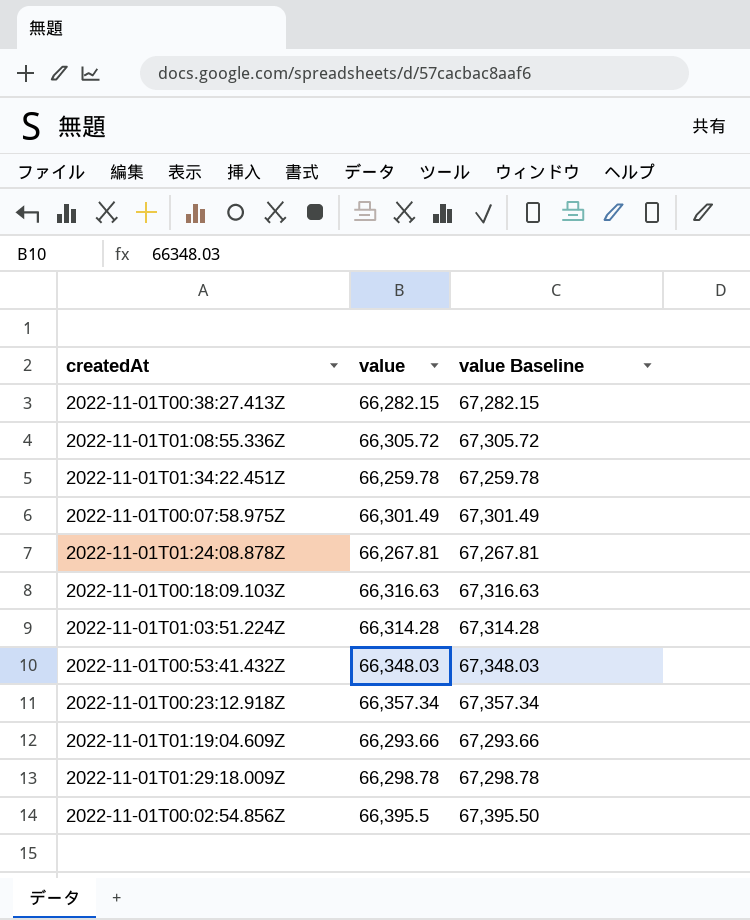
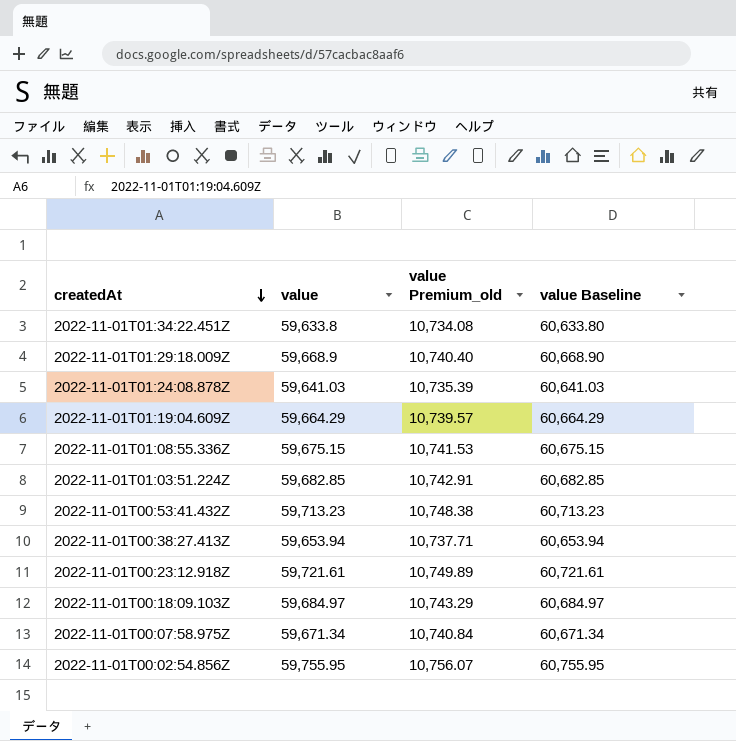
row order: none -> createdAt descending
column value Premium_old | formula: none -> [value] * 0.18
2022-11-01T01:34:22.451Z | value: 66,259.78 -> 59,633.8
2022-11-01T01:34:22.451Z | value Baseline: 67,259.78 -> 60,633.80
2022-11-01T01:29:18.009Z | value: 66,298.78 -> 59,668.9
2022-11-01T01:29:18.009Z | value Baseline: 67,298.78 -> 60,668.90
2022-11-01T01:24:08.878Z | value: 66,267.81 -> 59,641.03
2022-11-01T01:24:08.878Z | value Baseline: 67,267.81 -> 60,641.03
2022-11-01T01:19:04.609Z | value: 66,293.66 -> 59,664.29
2022-11-01T01:19:04.609Z | value Baseline: 67,293.66 -> 60,664.29
2022-11-01T01:08:55.336Z | value: 66,305.72 -> 59,675.15
2022-11-01T01:08:55.336Z | value Baseline: 67,305.72 -> 60,675.15
2022-11-01T01:03:51.224Z | value: 66,314.28 -> 59,682.85
2022-11-01T01:03:51.224Z | value Baseline: 67,314.28 -> 60,682.85
2022-11-01T00:53:41.432Z | value: 66,348.03 -> 59,713.23
2022-11-01T00:53:41.432Z | value Baseline: 67,348.03 -> 60,713.23
2022-11-01T00:38:27.413Z | value: 66,282.15 -> 59,653.94
2022-11-01T00:38:27.413Z | value Baseline: 67,282.15 -> 60,653.94
2022-11-01T00:23:12.918Z | value: 66,357.34 -> 59,721.61
2022-11-01T00:23:12.918Z | value Baseline: 67,357.34 -> 60,721.61
2022-11-01T00:18:09.103Z | value: 66,316.63 -> 59,684.97
2022-11-01T00:18:09.103Z | value Baseline: 67,316.63 -> 60,684.97
2022-11-01T00:07:58.975Z | value: 66,301.49 -> 59,671.34
2022-11-01T00:07:58.975Z | value Baseline: 67,301.49 -> 60,671.34
2022-11-01T00:02:54.856Z | value: 66,395.5 -> 59,755.95
2022-11-01T00:02:54.856Z | value Baseline: 67,395.50 -> 60,755.95

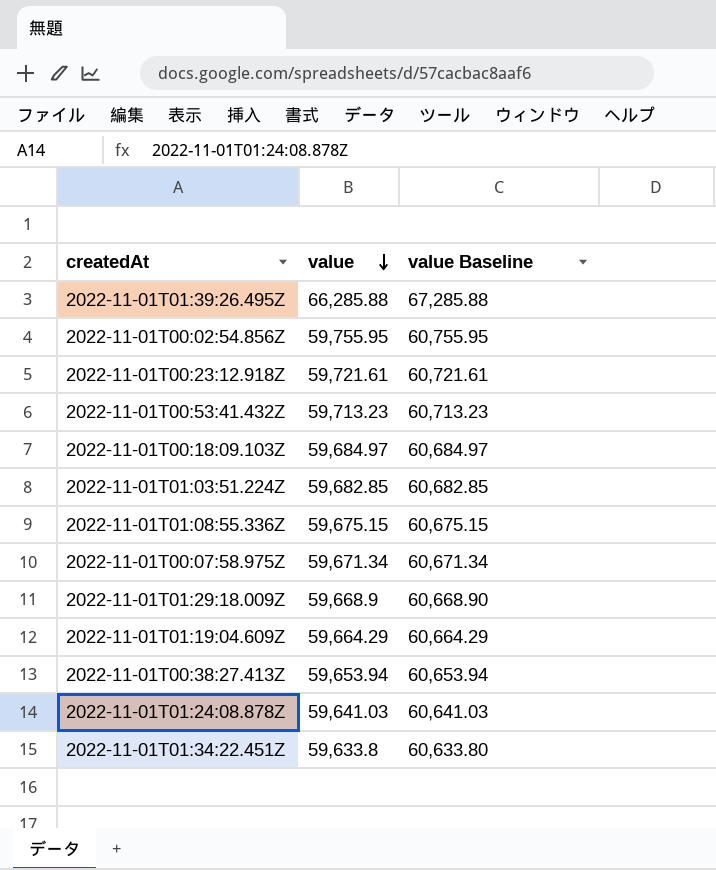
row order: createdAt descending -> value descending
column value Premium_old | formula: [value] * 0.18 -> none
row 2022-11-01T01:39:26.495Z: none -> 66,285.88 | 67,285.88

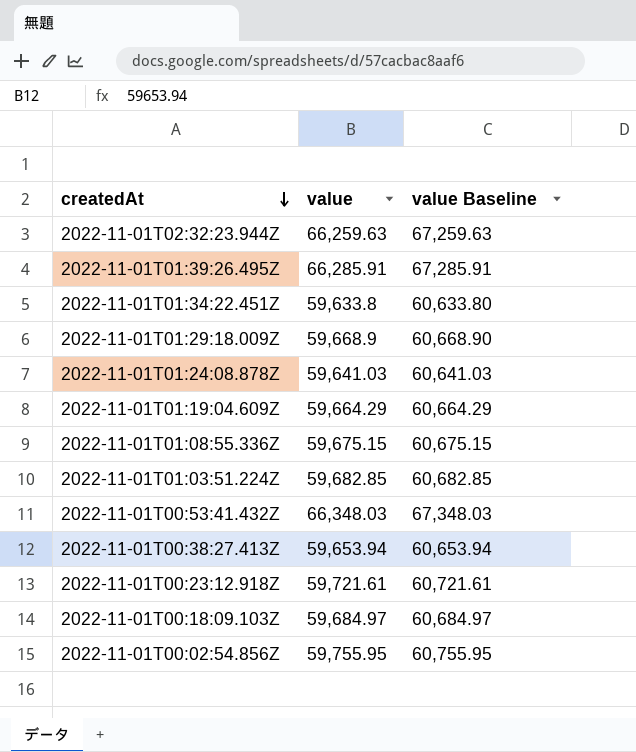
row order: value descending -> createdAt descending
row 2022-11-01T00:07:58.975Z: 59,671.34 | 60,671.34 -> none
row 2022-11-01T02:32:23.944Z: none -> 66,259.63 | 67,259.63
2022-11-01T01:39:26.495Z | value: 66,285.88 -> 66,285.91
2022-11-01T01:39:26.495Z | value Baseline: 67,285.88 -> 67,285.91
2022-11-01T00:53:41.432Z | value: 59,713.23 -> 66,348.03
2022-11-01T00:53:41.432Z | value Baseline: 60,713.23 -> 67,348.03

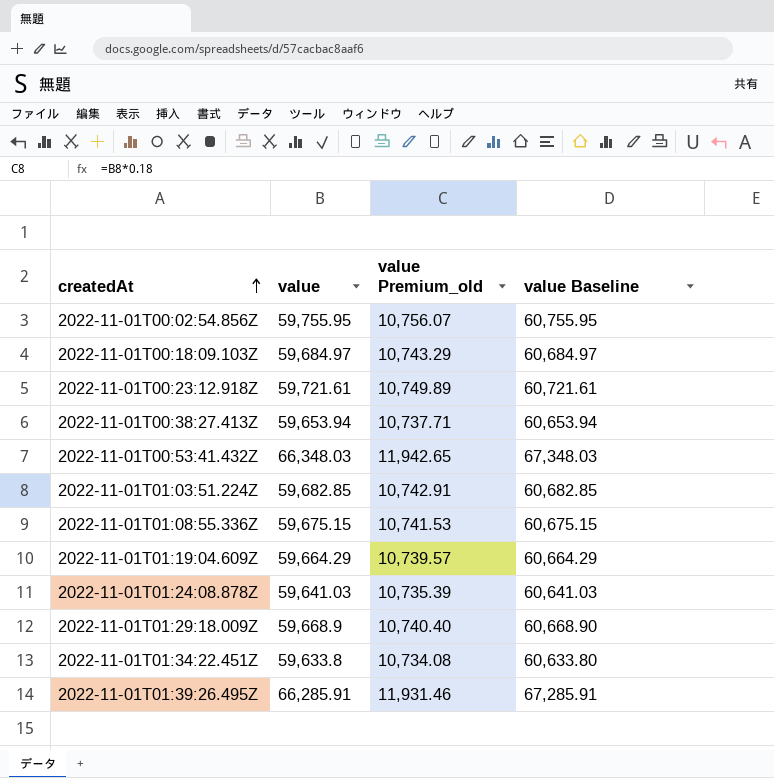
row order: createdAt descending -> createdAt ascending
column value Premium_old | formula: none -> [value] * 0.18
row 2022-11-01T02:32:23.944Z: 66,259.63 | 67,259.63 -> none

